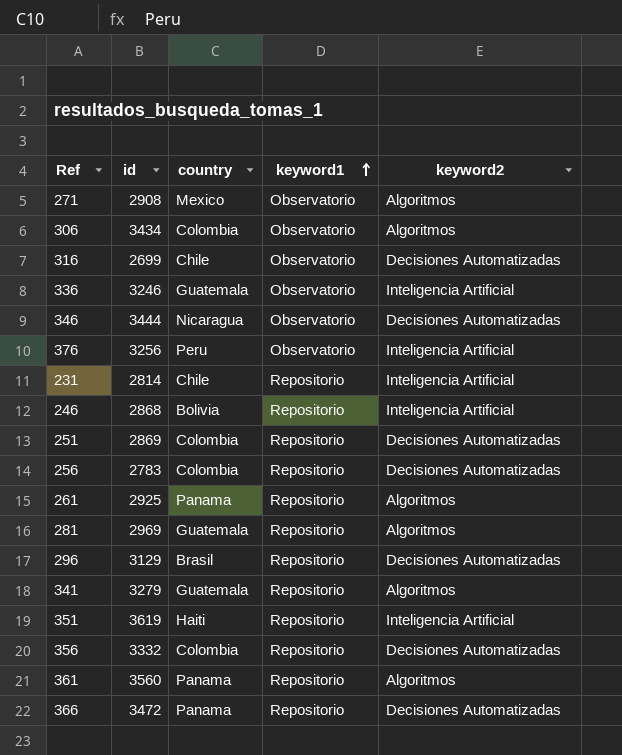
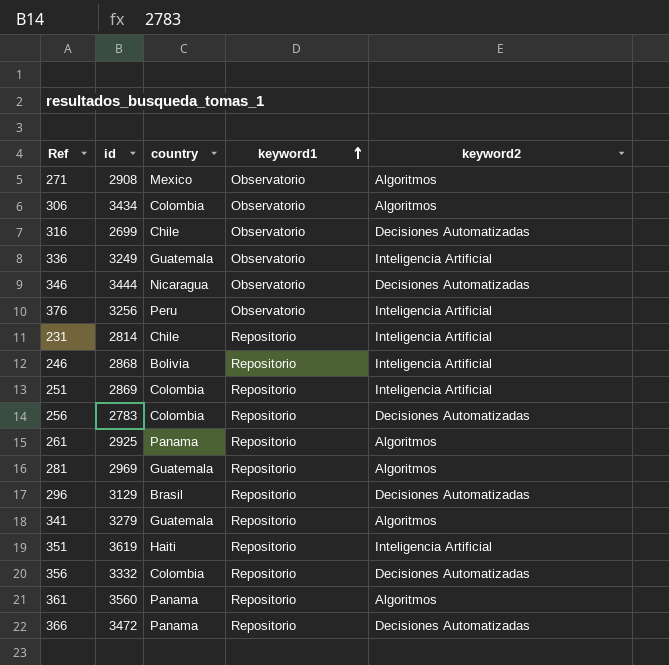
336 | id: 3246 -> 3249
251 | keyword2: Decisiones Automatizadas -> Inteligencia Artificial

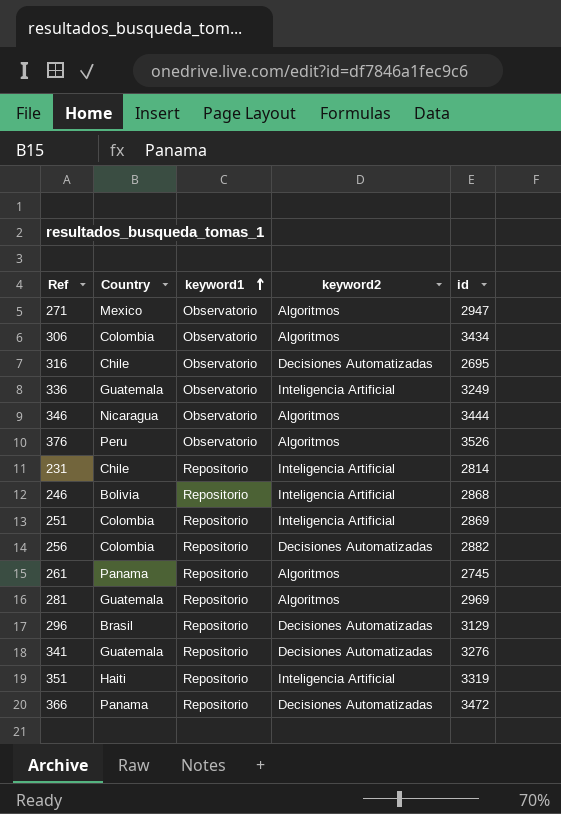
column name: country -> Country
column id | position: 2 -> 5
row 356: 3332 | Colombia | Repositorio | Decisiones Automatizadas -> none
row 361: 3560 | Panama | Repositorio | Algoritmos -> none
271 | id: 2908 -> 2947
316 | id: 2699 -> 2695
346 | keyword2: Decisiones Automatizadas -> Algoritmos
376 | keyword2: Inteligencia Artificial -> Algoritmos
376 | id: 3256 -> 3526
256 | id: 2783 -> 2882
261 | id: 2925 -> 2745
341 | keyword2: Algoritmos -> Decisiones Automatizadas
341 | id: 3279 -> 3276
351 | id: 3619 -> 3319

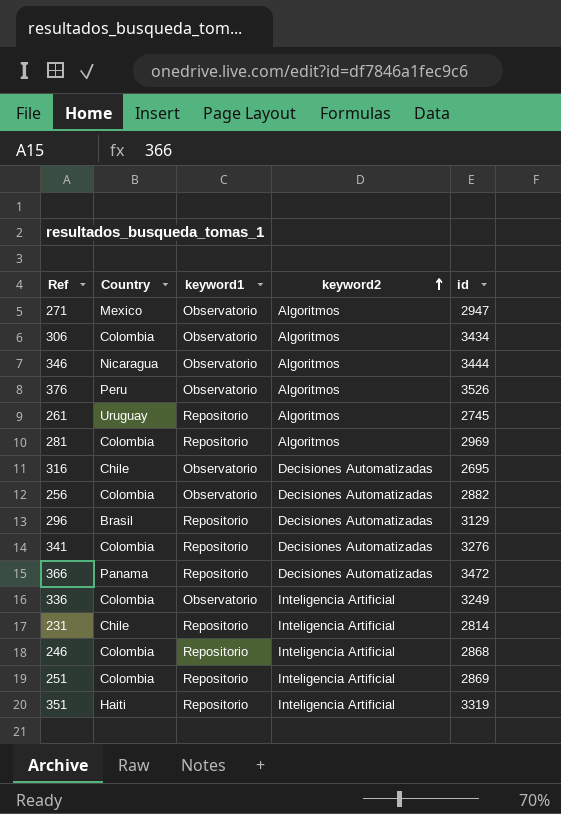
row order: keyword1 ascending -> keyword2 ascending
261 | Country: Panama -> Uruguay
281 | Country: Guatemala -> Colombia
256 | keyword1: Repositorio -> Observatorio
341 | Country: Guatemala -> Colombia
336 | Country: Guatemala -> Colombia
246 | Country: Bolivia -> Colombia

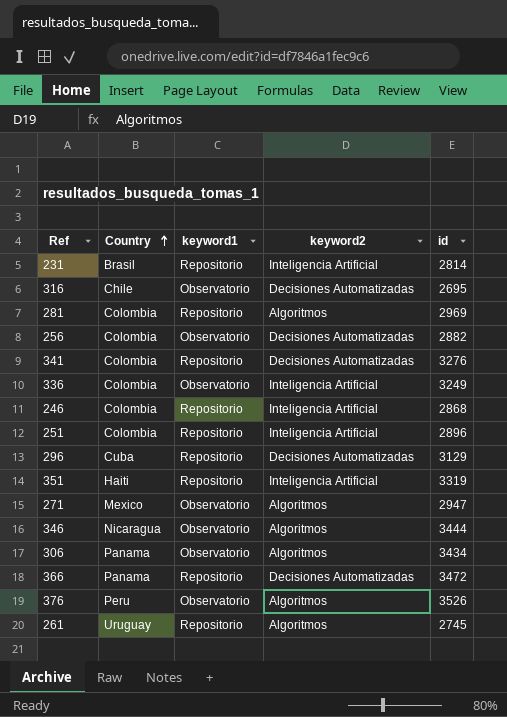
row order: keyword2 ascending -> Country ascending
231 | Country: Chile -> Brasil
251 | id: 2869 -> 2896
296 | Country: Brasil -> Cuba
306 | Country: Colombia -> Panama

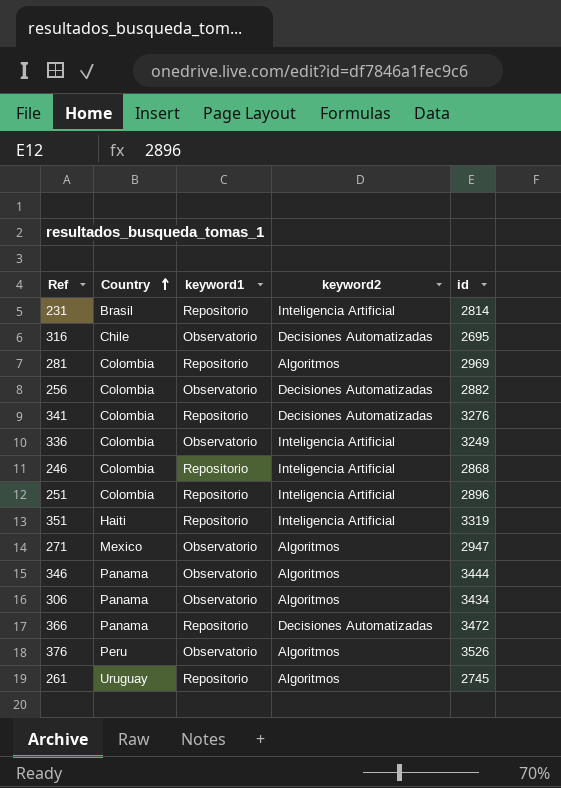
row 296: Cuba | Repositorio | Decisiones Automatizadas | 3129 -> none
346 | Country: Nicaragua -> Panama

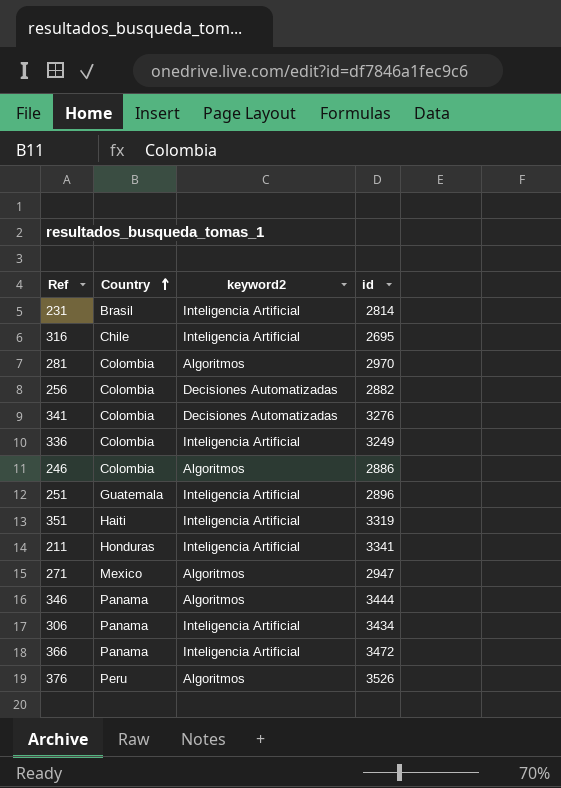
column keyword1 | position: 3 -> none
row 261: Uruguay | Repositorio | Algoritmos | 2745 -> none
316 | keyword2: Decisiones Automatizadas -> Inteligencia Artificial
281 | id: 2969 -> 2970
246 | keyword2: Inteligencia Artificial -> Algoritmos
246 | id: 2868 -> 2886
251 | Country: Colombia -> Guatemala
row 211: none -> Honduras | Inteligencia Artificial | 3341
306 | keyword2: Algoritmos -> Inteligencia Artificial
366 | keyword2: Decisiones Automatizadas -> Inteligencia Artificial

